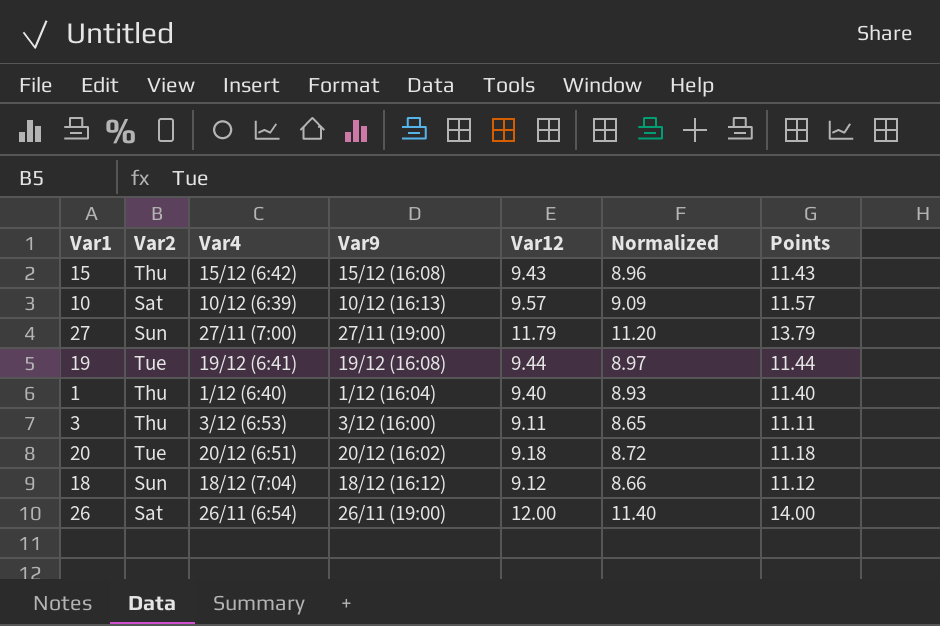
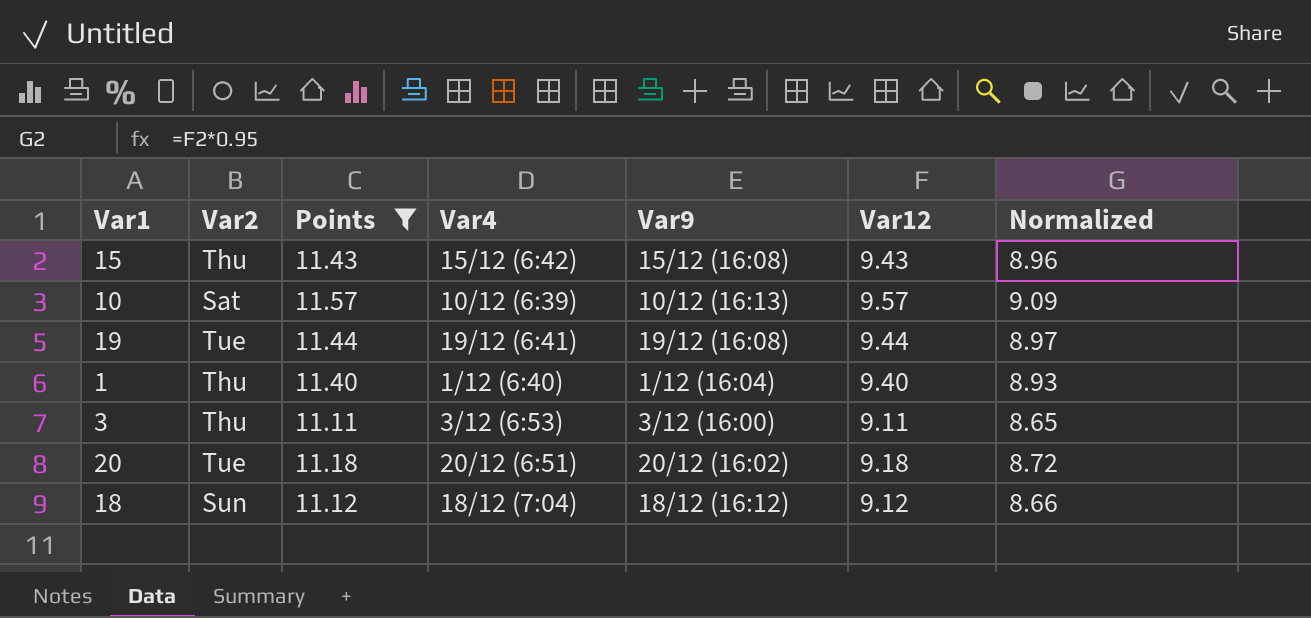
filter: none -> Points <= 11.57
column Points | position: 7 -> 3

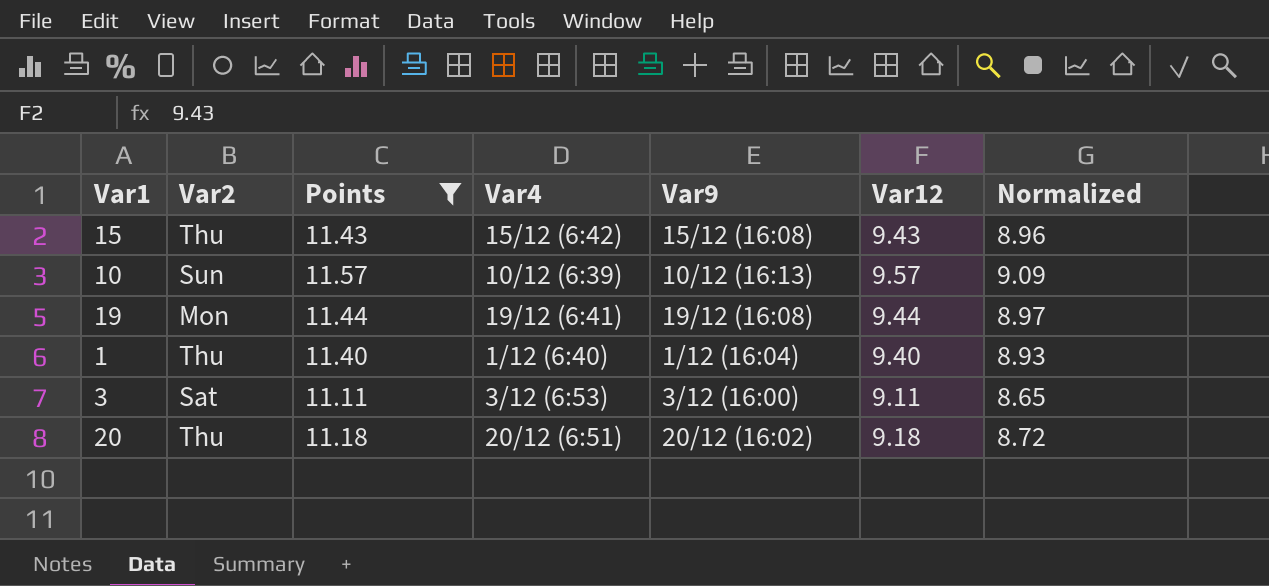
row 18: Sun | 11.12 | 18/12 (7:04) | 18/12 (16:12) | 9.12 | 8.66 -> none
10 | Var2: Sat -> Sun
19 | Var2: Tue -> Mon
3 | Var2: Thu -> Sat
20 | Var2: Tue -> Thu

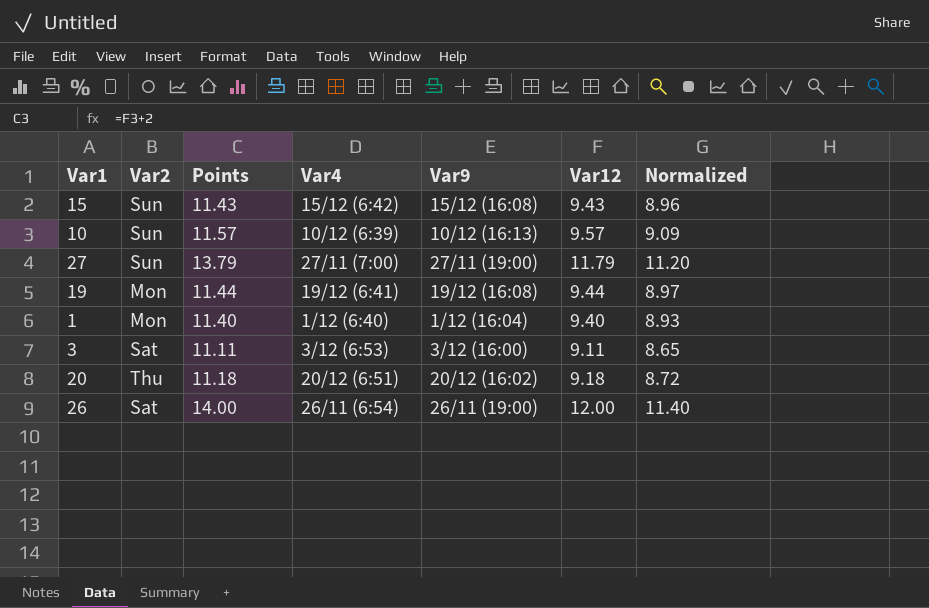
filter: Points <= 11.57 -> none
15 | Var2: Thu -> Sun
1 | Var2: Thu -> Mon

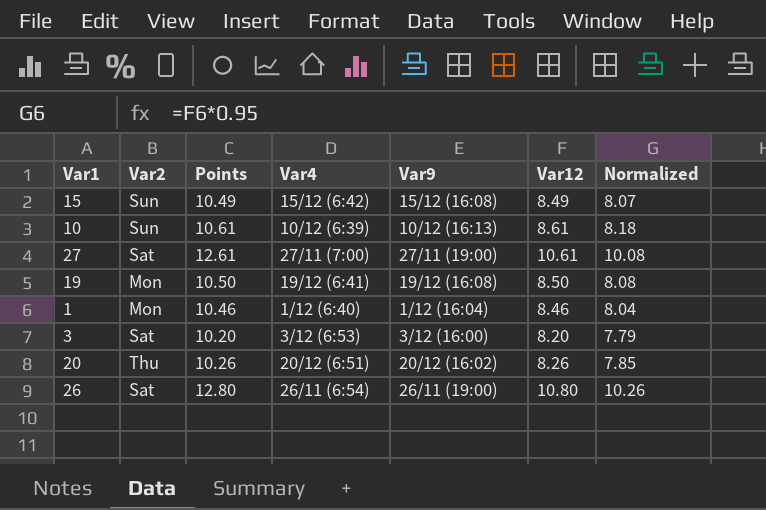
15 | Points: 11.43 -> 10.49
15 | Var12: 9.43 -> 8.49
15 | Normalized: 8.96 -> 8.07
10 | Points: 11.57 -> 10.61
10 | Var12: 9.57 -> 8.61
10 | Normalized: 9.09 -> 8.18
27 | Var2: Sun -> Sat
27 | Points: 13.79 -> 12.61
27 | Var12: 11.79 -> 10.61
27 | Normalized: 11.20 -> 10.08
19 | Points: 11.44 -> 10.50
19 | Var12: 9.44 -> 8.50
19 | Normalized: 8.97 -> 8.08
1 | Points: 11.40 -> 10.46
1 | Var12: 9.40 -> 8.46
1 | Normalized: 8.93 -> 8.04
3 | Points: 11.11 -> 10.20
3 | Var12: 9.11 -> 8.20
3 | Normalized: 8.65 -> 7.79
20 | Points: 11.18 -> 10.26
20 | Var12: 9.18 -> 8.26
20 | Normalized: 8.72 -> 7.85
26 | Points: 14.00 -> 12.80
26 | Var12: 12.00 -> 10.80
26 | Normalized: 11.40 -> 10.26

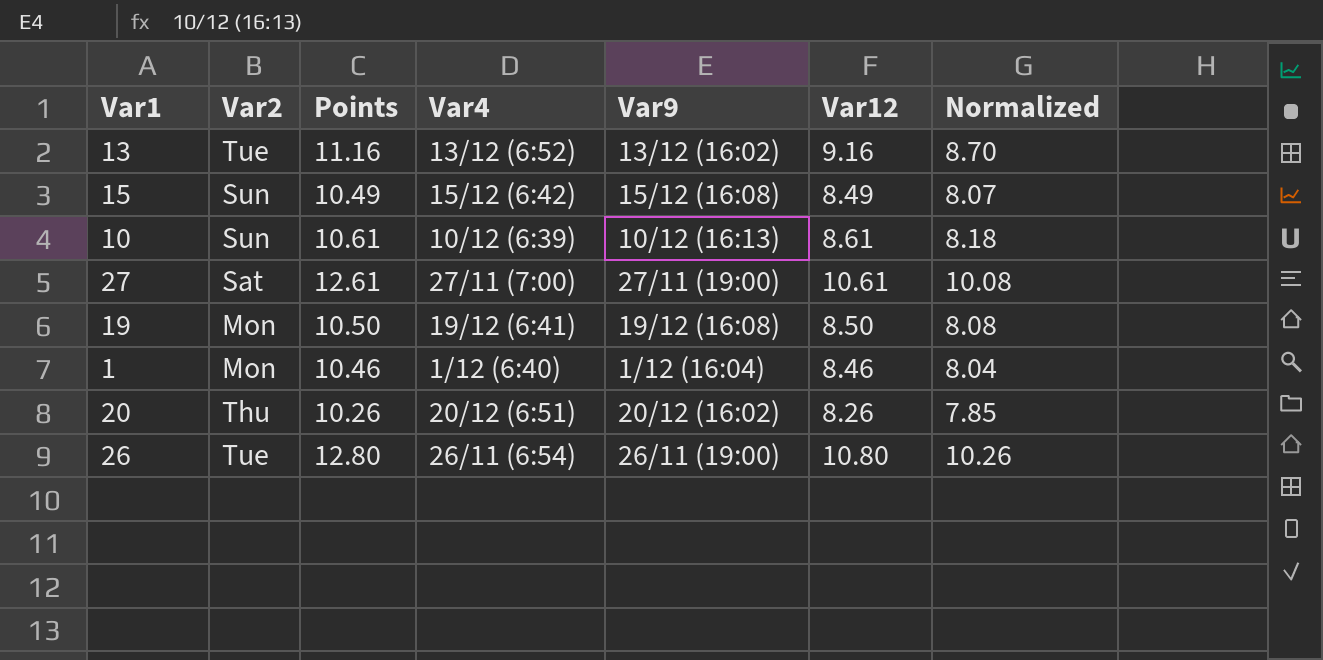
row 3: Sat | 10.20 | 3/12 (6:53) | 3/12 (16:00) | 8.20 | 7.79 -> none
row 13: none -> Tue | 11.16 | 13/12 (6:52) | 13/12 (16:02) | 9.16 | 8.70
26 | Var2: Sat -> Tue

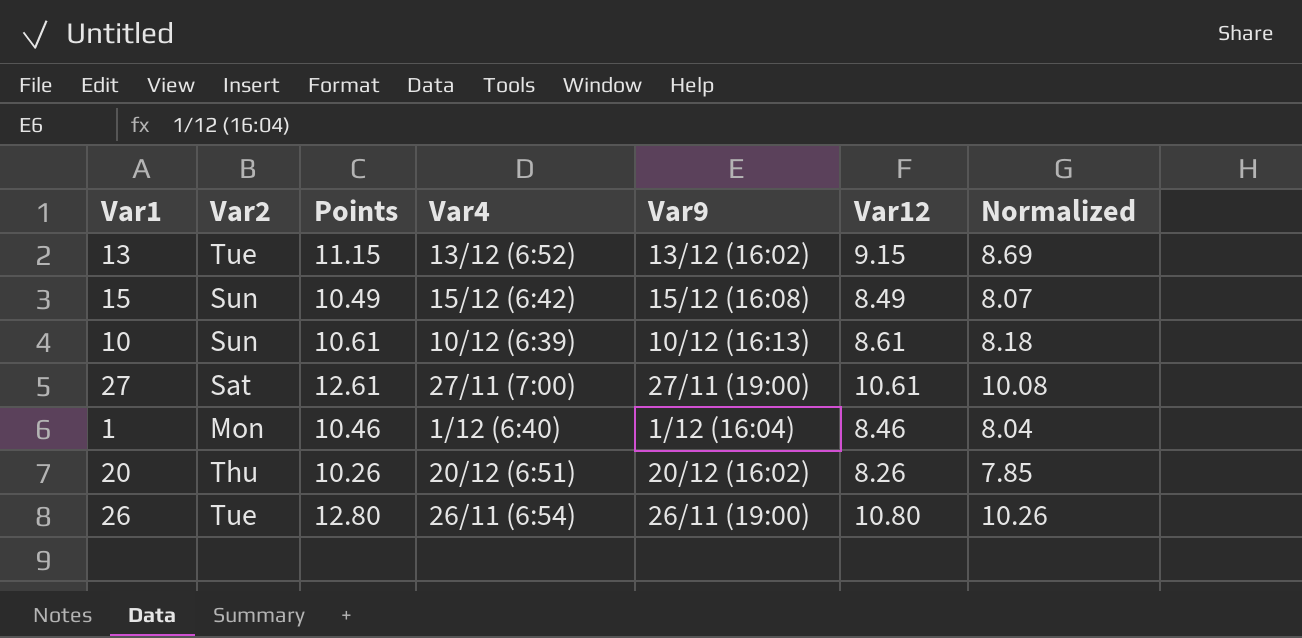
row 19: Mon | 10.50 | 19/12 (6:41) | 19/12 (16:08) | 8.50 | 8.08 -> none
13 | Points: 11.16 -> 11.15
13 | Var12: 9.16 -> 9.15
13 | Normalized: 8.70 -> 8.69

